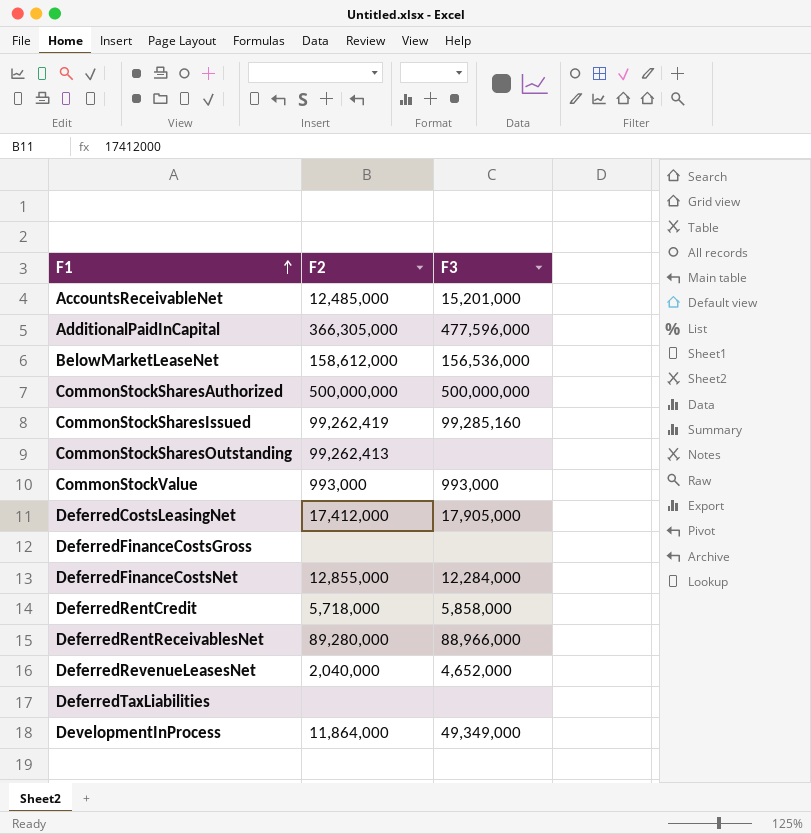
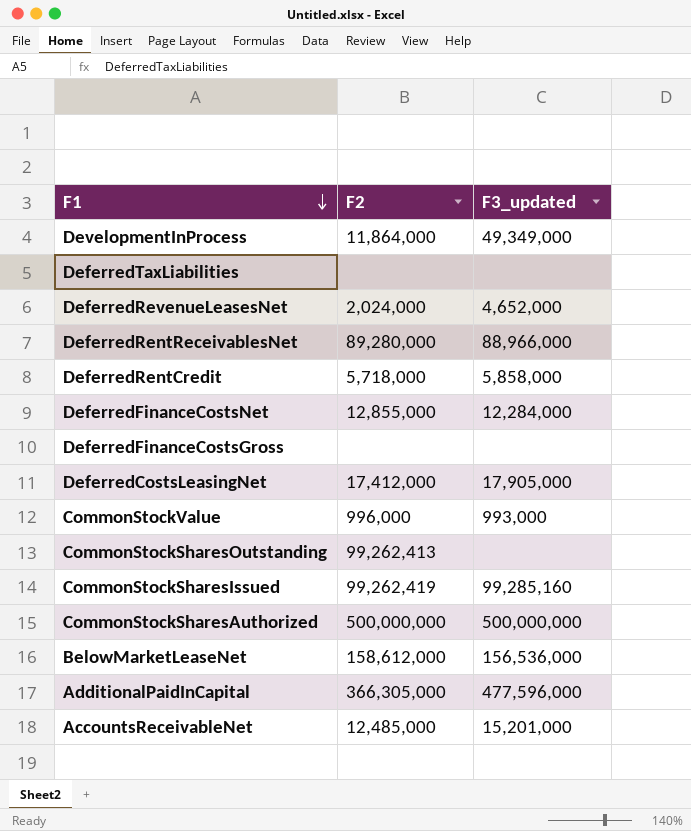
row order: F1 ascending -> F1 descending
column name: F3 -> F3_updated
DeferredRevenueLeasesNet | F2: 2,040,000 -> 2,024,000
CommonStockValue | F2: 993,000 -> 996,000

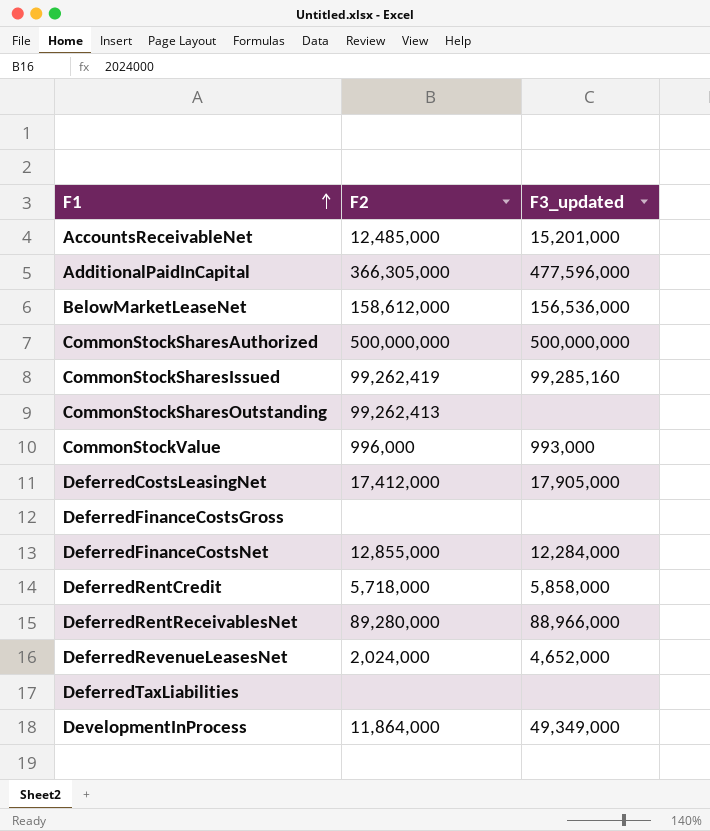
row order: F1 descending -> F1 ascending

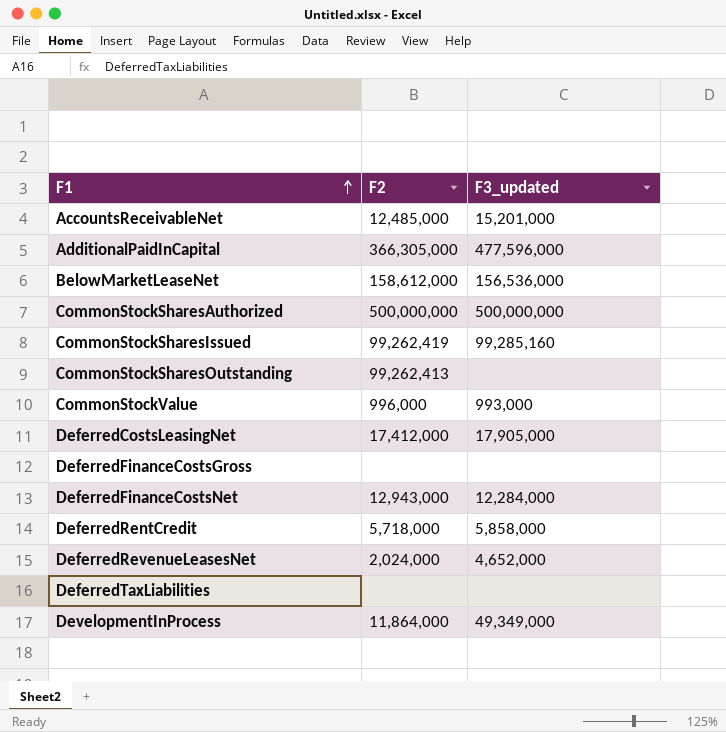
row DeferredRentReceivablesNet: 89,280,000 | 88,966,000 -> none
DeferredFinanceCostsNet | F2: 12,855,000 -> 12,943,000

